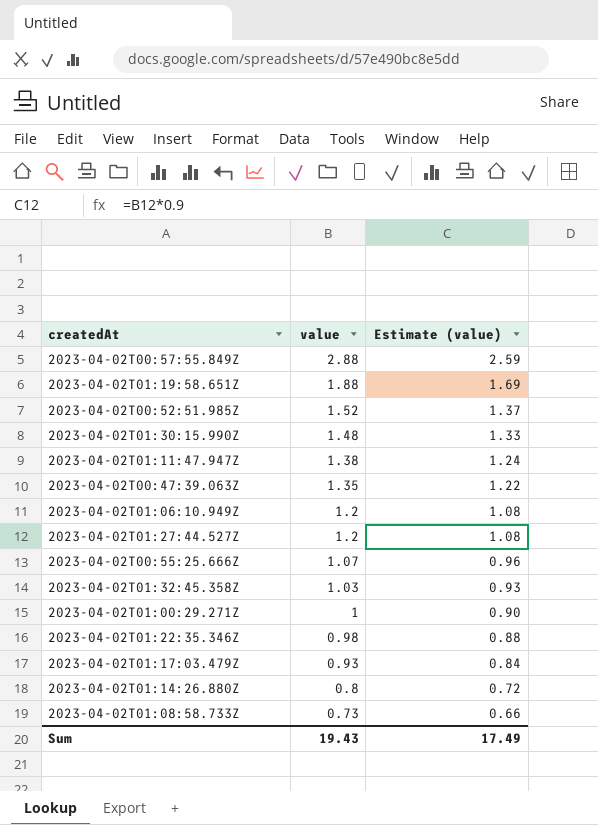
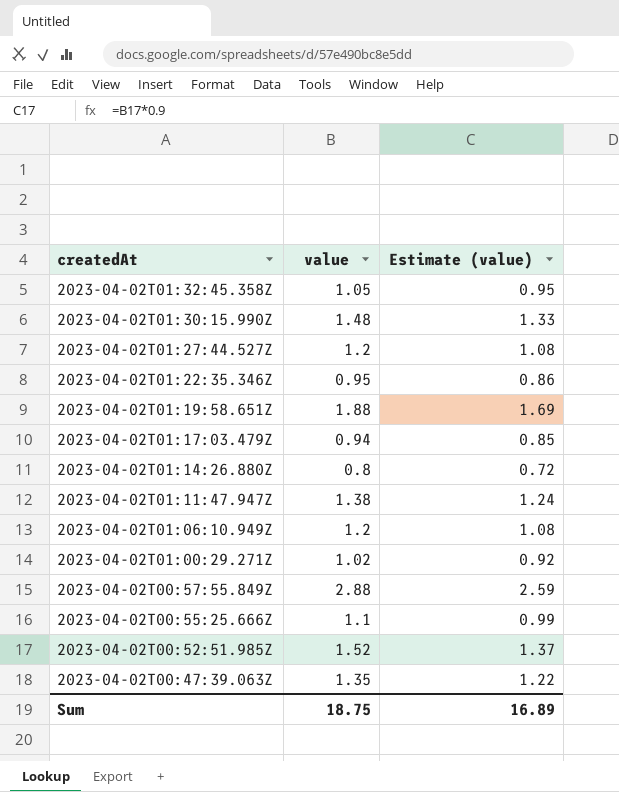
row order: value descending -> createdAt descending
row 2023-04-02T01:08:58.733Z: 0.73 | 0.66 -> none
2023-04-02T01:32:45.358Z | value: 1.03 -> 1.05
2023-04-02T01:32:45.358Z | Estimate (value): 0.93 -> 0.95
2023-04-02T01:22:35.346Z | value: 0.98 -> 0.95
2023-04-02T01:22:35.346Z | Estimate (value): 0.88 -> 0.86
2023-04-02T01:17:03.479Z | value: 0.93 -> 0.94
2023-04-02T01:17:03.479Z | Estimate (value): 0.84 -> 0.85
2023-04-02T01:00:29.271Z | value: 1 -> 1.02
2023-04-02T01:00:29.271Z | Estimate (value): 0.90 -> 0.92
2023-04-02T00:55:25.666Z | value: 1.07 -> 1.1
2023-04-02T00:55:25.666Z | Estimate (value): 0.96 -> 0.99
Sum | value: 19.43 -> 18.75
Sum | Estimate (value): 17.49 -> 16.89

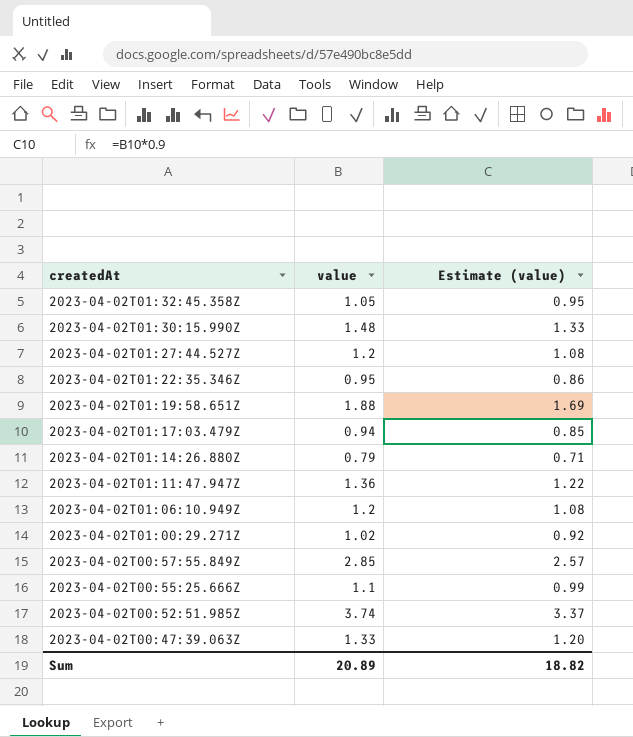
2023-04-02T01:14:26.880Z | value: 0.8 -> 0.79
2023-04-02T01:14:26.880Z | Estimate (value): 0.72 -> 0.71
2023-04-02T01:11:47.947Z | value: 1.38 -> 1.36
2023-04-02T01:11:47.947Z | Estimate (value): 1.24 -> 1.22
2023-04-02T00:57:55.849Z | value: 2.88 -> 2.85
2023-04-02T00:57:55.849Z | Estimate (value): 2.59 -> 2.57
2023-04-02T00:52:51.985Z | value: 1.52 -> 3.74
2023-04-02T00:52:51.985Z | Estimate (value): 1.37 -> 3.37
2023-04-02T00:47:39.063Z | value: 1.35 -> 1.33
2023-04-02T00:47:39.063Z | Estimate (value): 1.22 -> 1.20
Sum | value: 18.75 -> 20.89
Sum | Estimate (value): 16.89 -> 18.82

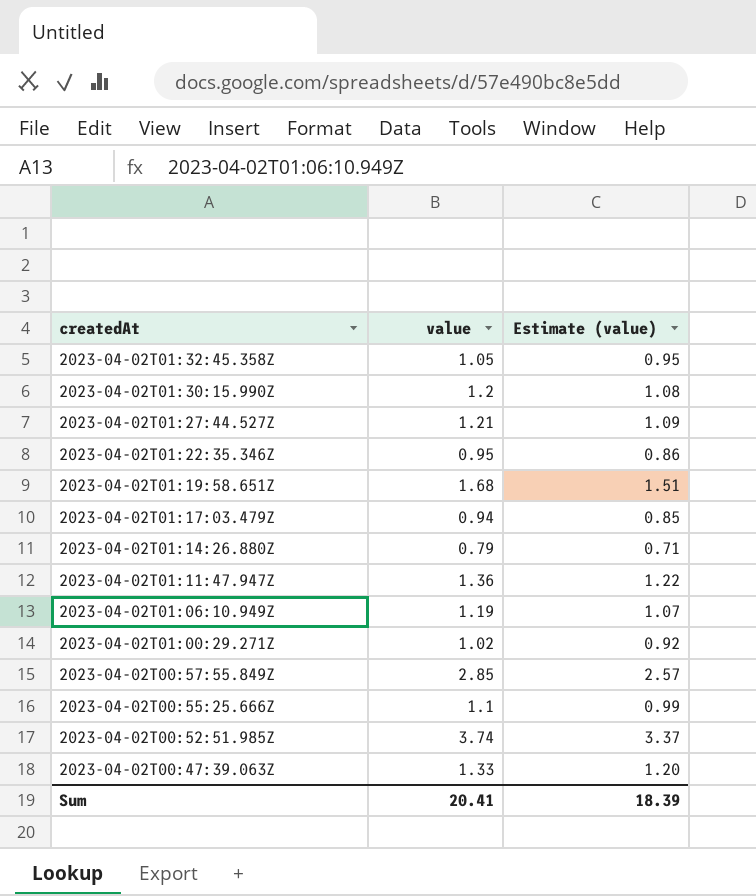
2023-04-02T01:30:15.990Z | value: 1.48 -> 1.2
2023-04-02T01:30:15.990Z | Estimate (value): 1.33 -> 1.08
2023-04-02T01:27:44.527Z | value: 1.2 -> 1.21
2023-04-02T01:27:44.527Z | Estimate (value): 1.08 -> 1.09
2023-04-02T01:19:58.651Z | value: 1.88 -> 1.68
2023-04-02T01:19:58.651Z | Estimate (value): 1.69 -> 1.51
2023-04-02T01:06:10.949Z | value: 1.2 -> 1.19
2023-04-02T01:06:10.949Z | Estimate (value): 1.08 -> 1.07
Sum | value: 20.89 -> 20.41
Sum | Estimate (value): 18.82 -> 18.39

